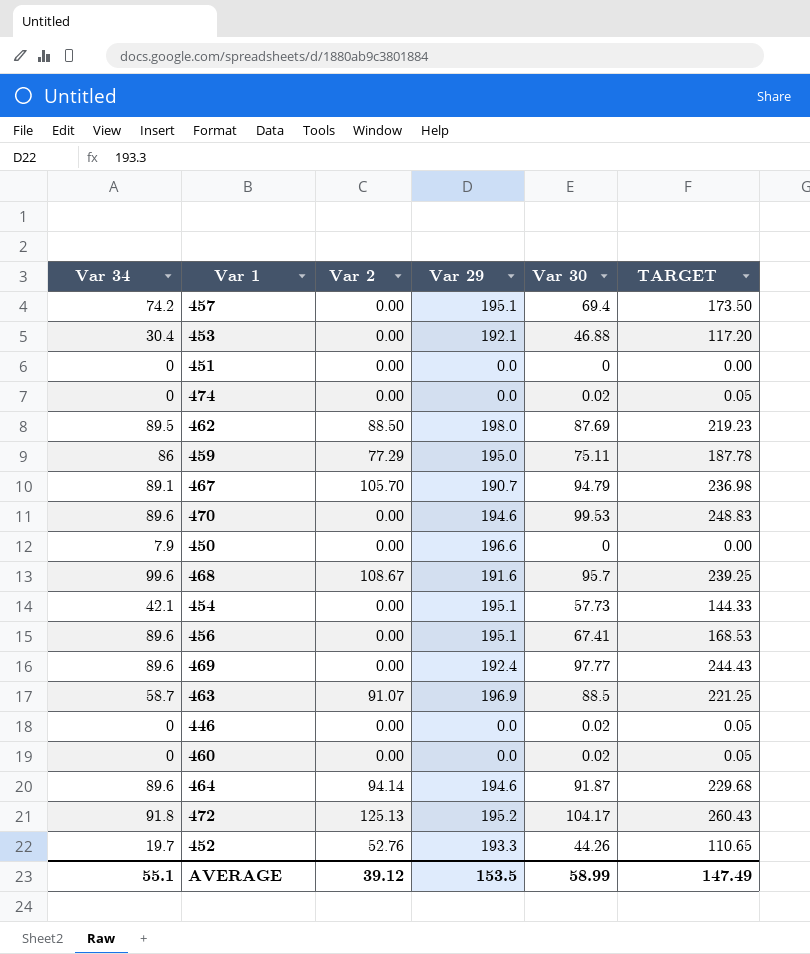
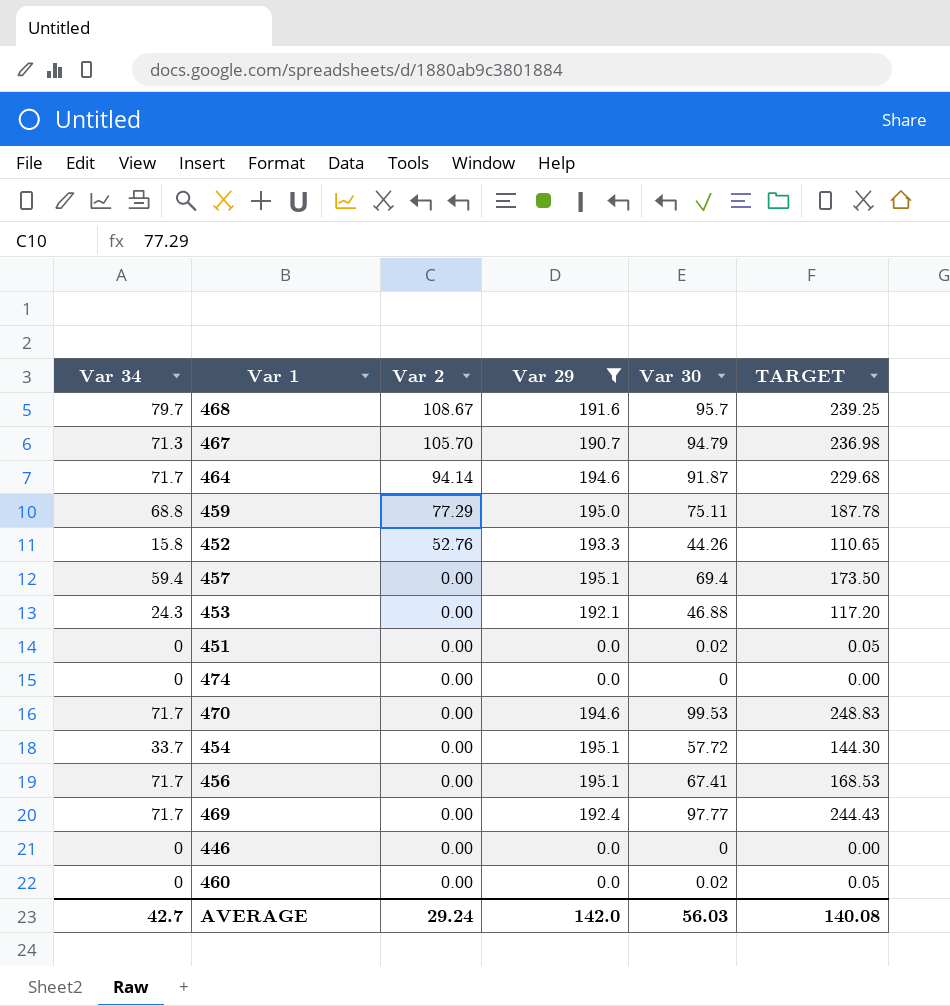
filter: none -> Var 29 <= 195.1
row order: none -> Var 2 descending
468 | Var 34: 99.6 -> 79.7
467 | Var 34: 89.1 -> 71.3
464 | Var 34: 89.6 -> 71.7
459 | Var 34: 86 -> 68.8
452 | Var 34: 19.7 -> 15.8
457 | Var 34: 74.2 -> 59.4
453 | Var 34: 30.4 -> 24.3
451 | Var 30: 0 -> 0.02
451 | TARGET: 0.00 -> 0.05
474 | Var 30: 0.02 -> 0
474 | TARGET: 0.05 -> 0.00
470 | Var 34: 89.6 -> 71.7
454 | Var 34: 42.1 -> 33.7
454 | Var 30: 57.73 -> 57.72
454 | TARGET: 144.33 -> 144.30
456 | Var 34: 89.6 -> 71.7
469 | Var 34: 89.6 -> 71.7
446 | Var 30: 0.02 -> 0
446 | TARGET: 0.05 -> 0.00
AVERAGE | Var 34: 55.1 -> 42.7
AVERAGE | Var 2: 39.12 -> 29.24
AVERAGE | Var 29: 153.5 -> 142.0
AVERAGE | Var 30: 58.99 -> 56.03
AVERAGE | TARGET: 147.49 -> 140.08

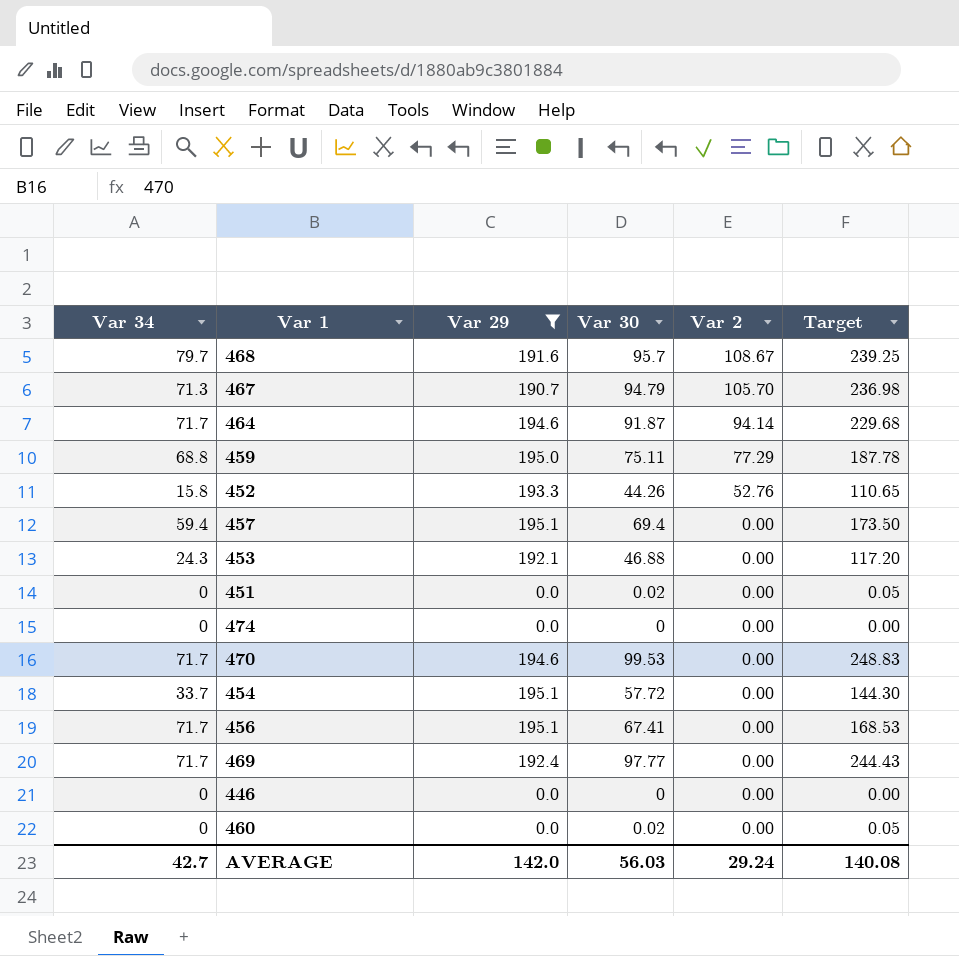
column Var 2 | position: 3 -> 5
column name: TARGET -> Target

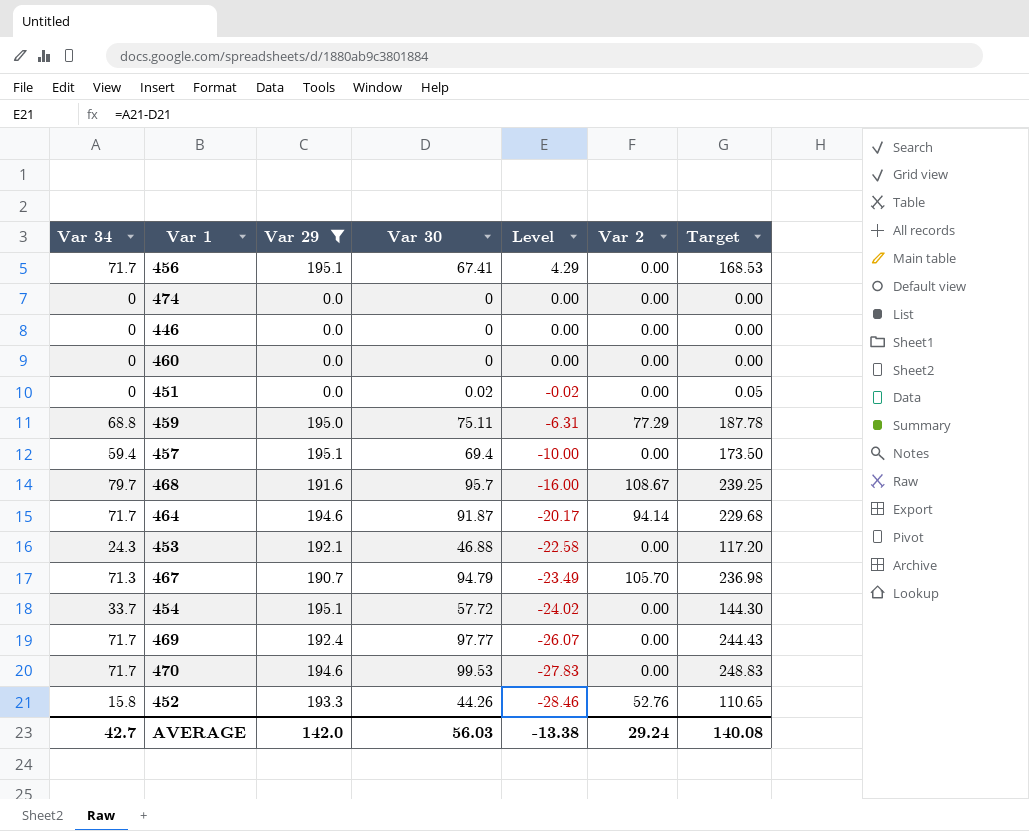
row order: Var 2 descending -> Level descending
column Level | formula: none -> [Var 34] - [Var 30]
460 | Var 30: 0.02 -> 0
460 | Target: 0.05 -> 0.00

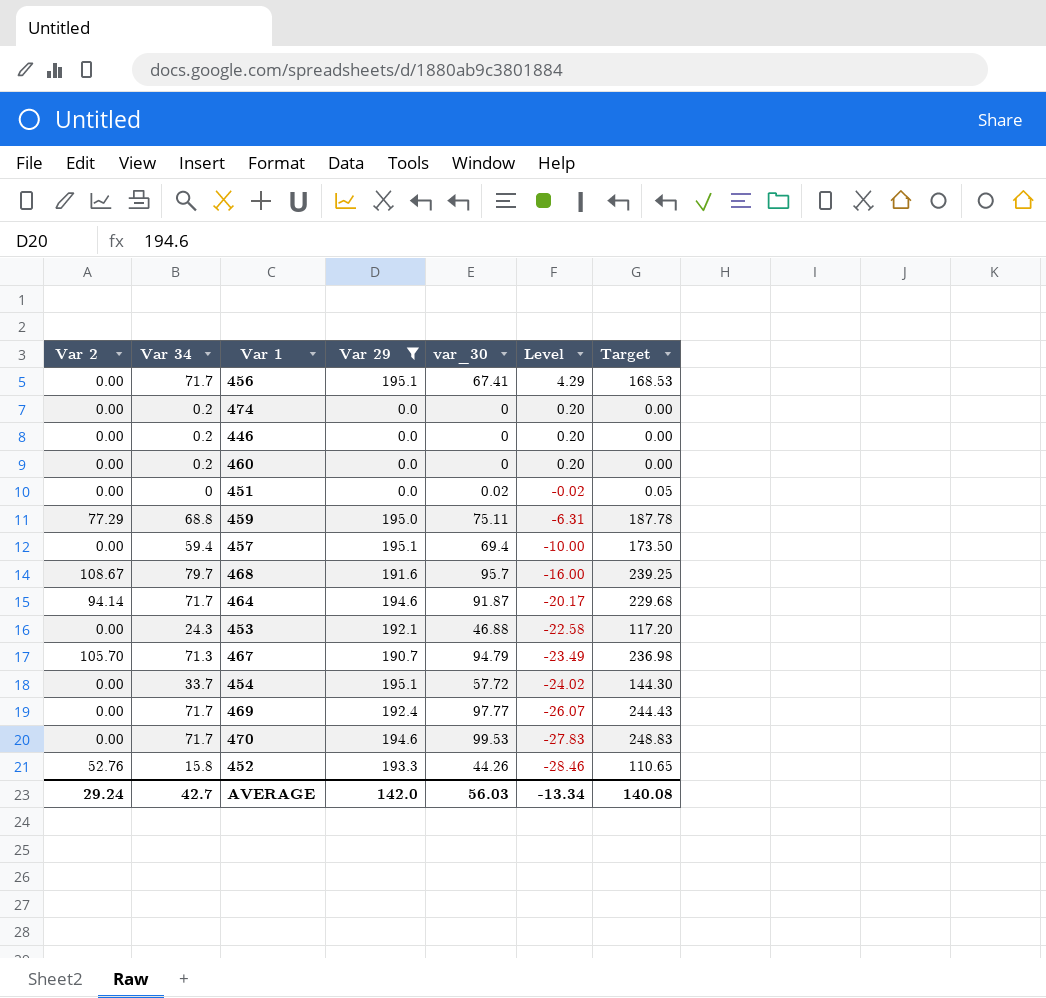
column Var 2 | position: 6 -> 1
column name: Var 30 -> var_30
474 | Var 34: 0 -> 0.2
474 | Level: 0.00 -> 0.20
446 | Var 34: 0 -> 0.2
446 | Level: 0.00 -> 0.20
460 | Var 34: 0 -> 0.2
460 | Level: 0.00 -> 0.20
AVERAGE | Level: -13.38 -> -13.34

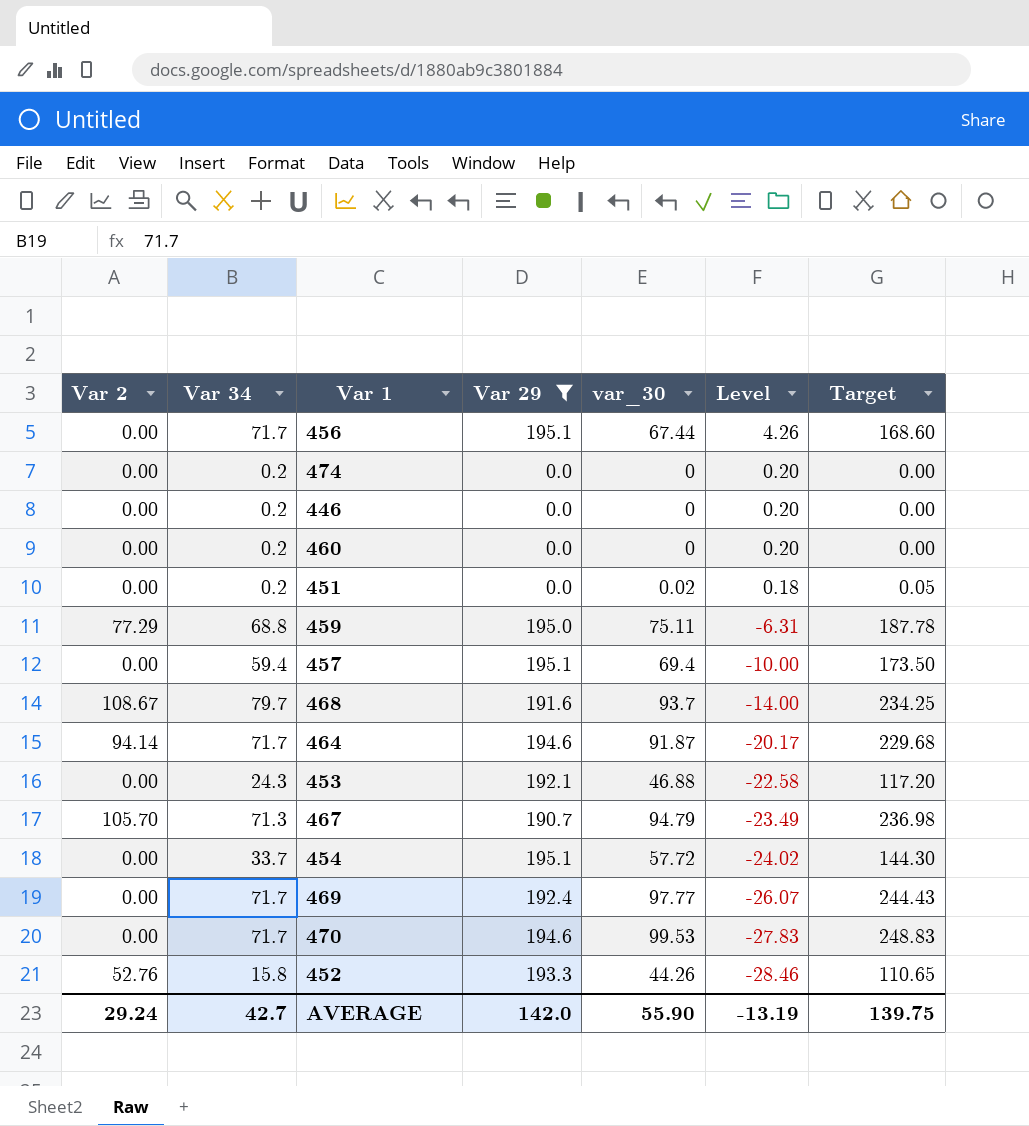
456 | var_30: 67.41 -> 67.44
456 | Level: 4.29 -> 4.26
456 | Target: 168.53 -> 168.60
451 | Var 34: 0 -> 0.2
451 | Level: -0.02 -> 0.18
468 | var_30: 95.7 -> 93.7
468 | Level: -16.00 -> -14.00
468 | Target: 239.25 -> 234.25
AVERAGE | var_30: 56.03 -> 55.90
AVERAGE | Level: -13.34 -> -13.19
AVERAGE | Target: 140.08 -> 139.75

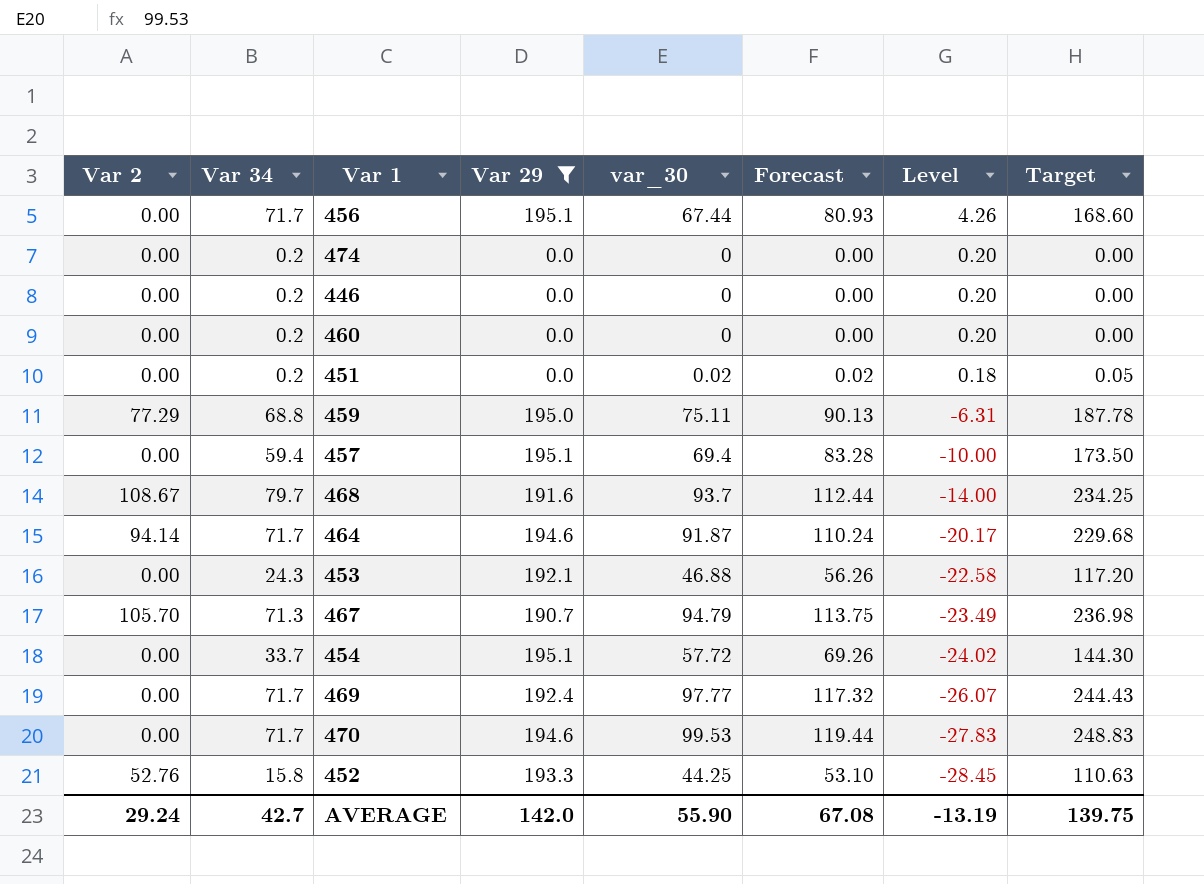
column Forecast | formula: none -> [var_30] * 1.2
452 | var_30: 44.26 -> 44.25
452 | Level: -28.46 -> -28.45
452 | Target: 110.65 -> 110.63

